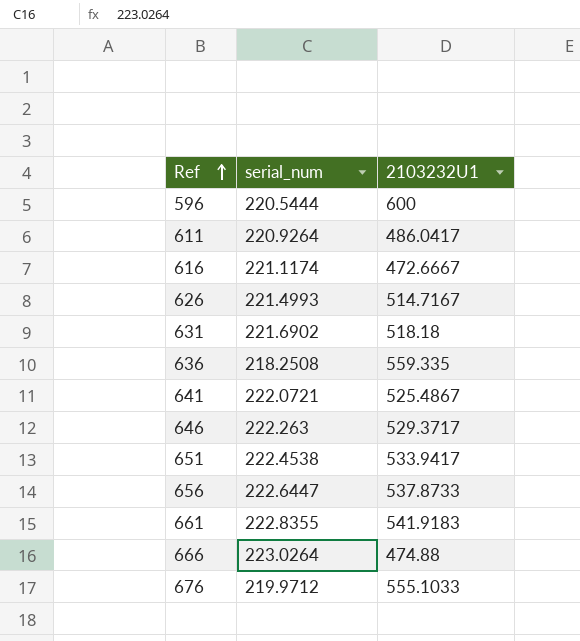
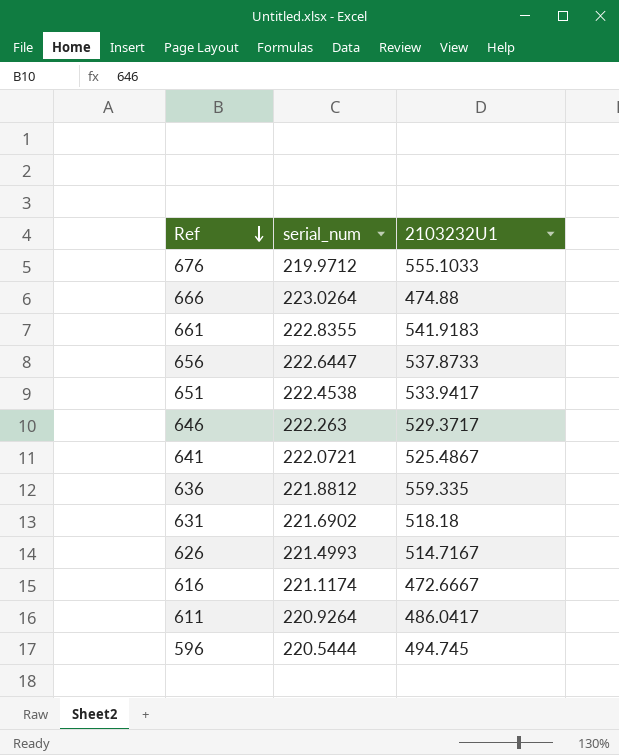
row order: Ref ascending -> Ref descending
636 | serial_num: 218.2508 -> 221.8812
596 | 2103232U1: 600 -> 494.745

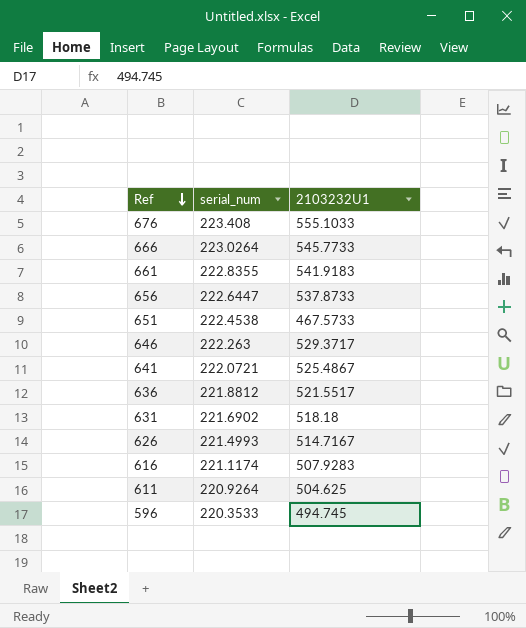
676 | serial_num: 219.9712 -> 223.408
666 | 2103232U1: 474.88 -> 545.7733
651 | 2103232U1: 533.9417 -> 467.5733
636 | 2103232U1: 559.335 -> 521.5517
616 | 2103232U1: 472.6667 -> 507.9283
611 | 2103232U1: 486.0417 -> 504.625
596 | serial_num: 220.5444 -> 220.3533

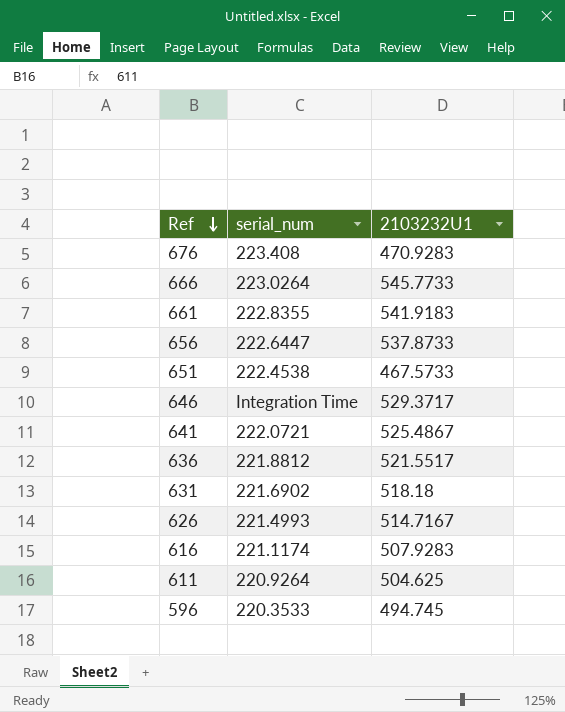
676 | 2103232U1: 555.1033 -> 470.9283
646 | serial_num: 222.263 -> Integration Time

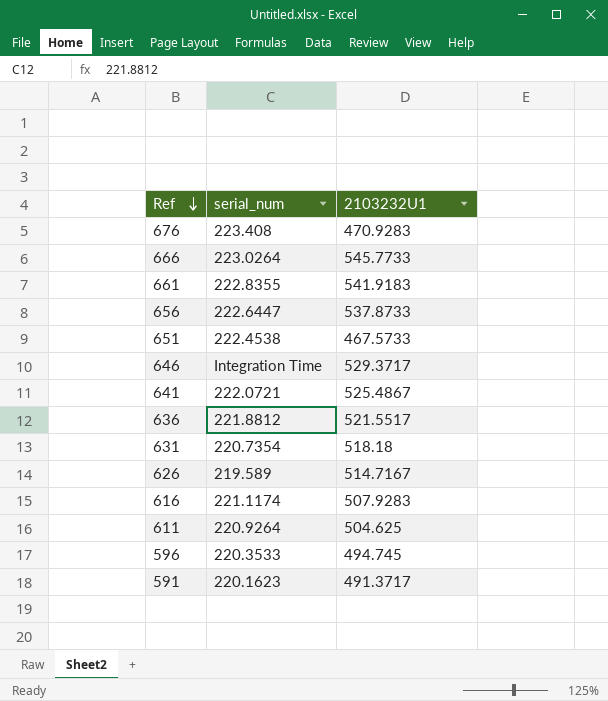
631 | serial_num: 221.6902 -> 220.7354
626 | serial_num: 221.4993 -> 219.589
row 591: none -> 220.1623 | 491.3717

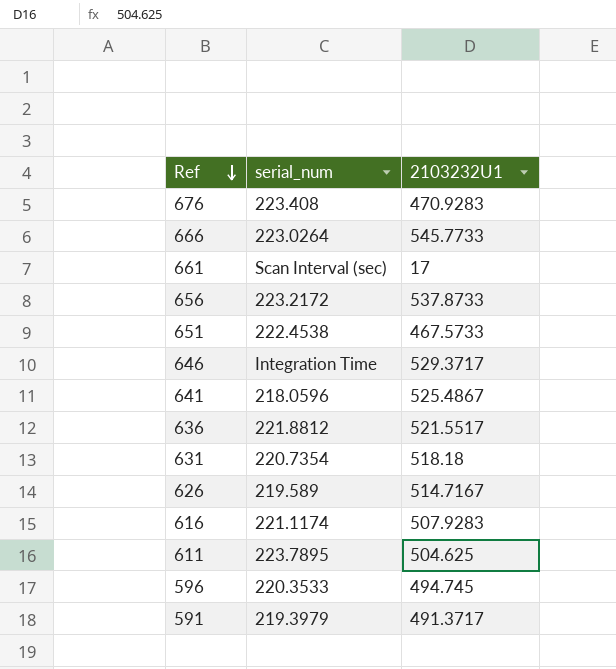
661 | serial_num: 222.8355 -> Scan Interval (sec)
661 | 2103232U1: 541.9183 -> 17
656 | serial_num: 222.6447 -> 223.2172
641 | serial_num: 222.0721 -> 218.0596
611 | serial_num: 220.9264 -> 223.7895
591 | serial_num: 220.1623 -> 219.3979

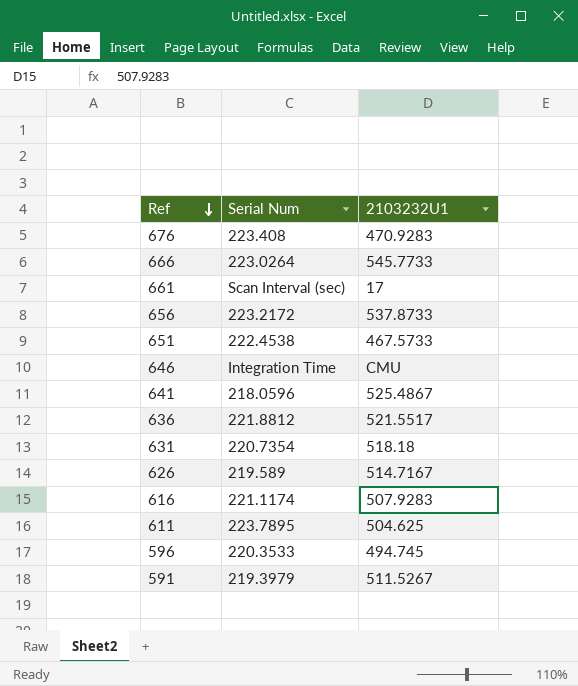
column name: serial_num -> Serial Num
646 | 2103232U1: 529.3717 -> CMU
591 | 2103232U1: 491.3717 -> 511.5267

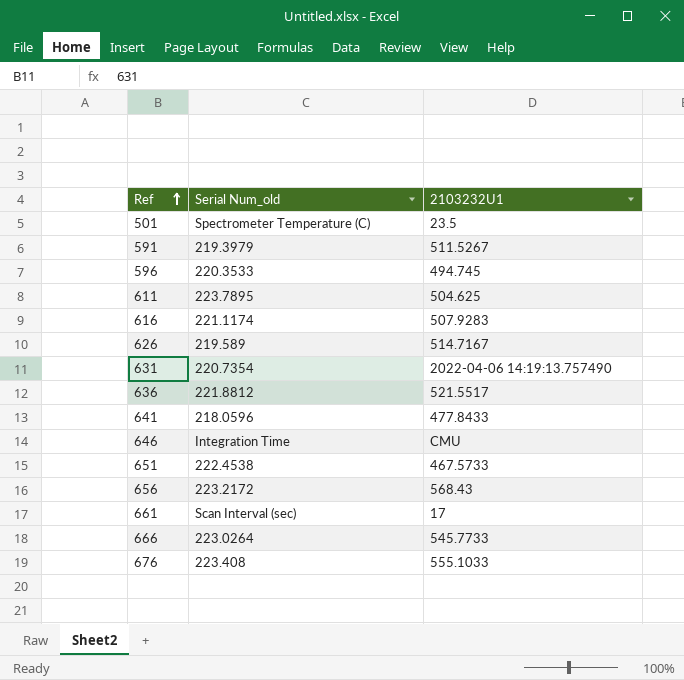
row order: Ref descending -> Ref ascending
column name: Serial Num -> Serial Num_old
row 501: none -> Spectrometer Temperature (C) | 23.5
631 | 2103232U1: 518.18 -> 2022-04-06 14:19:13.757490
641 | 2103232U1: 525.4867 -> 477.8433
656 | 2103232U1: 537.8733 -> 568.43
676 | 2103232U1: 470.9283 -> 555.1033

